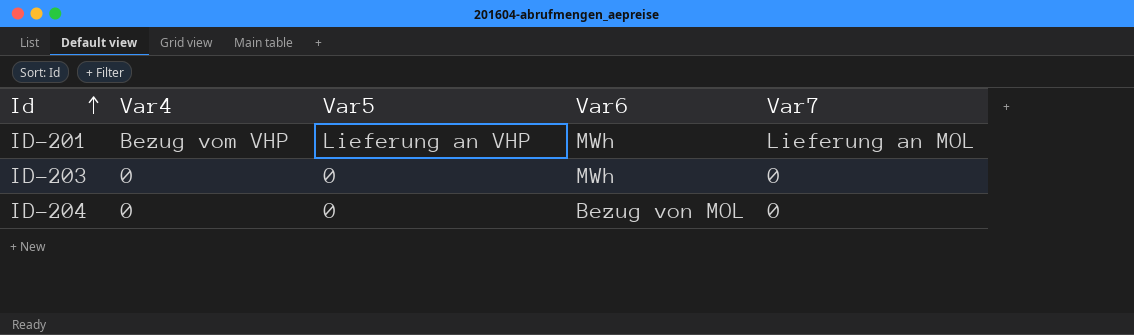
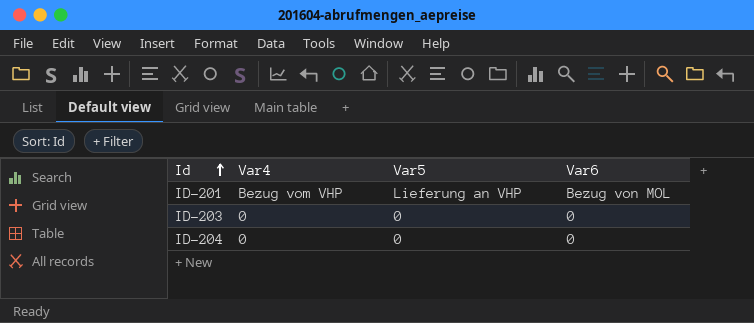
column Var7 | position: 5 -> none
ID-201 | Var6: MWh -> Bezug von MOL
ID-203 | Var6: MWh -> 0
ID-204 | Var6: Bezug von MOL -> 0

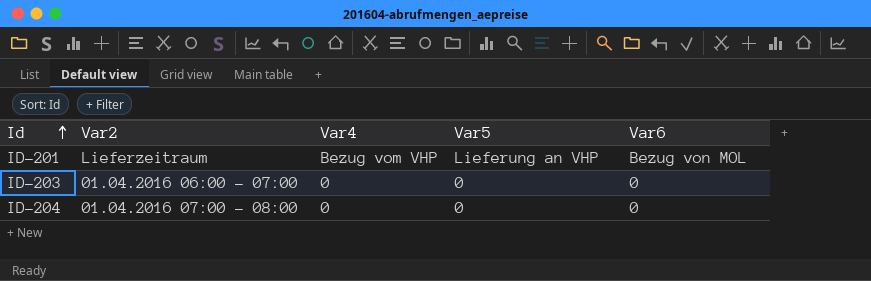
column Var2 | position: none -> 2

